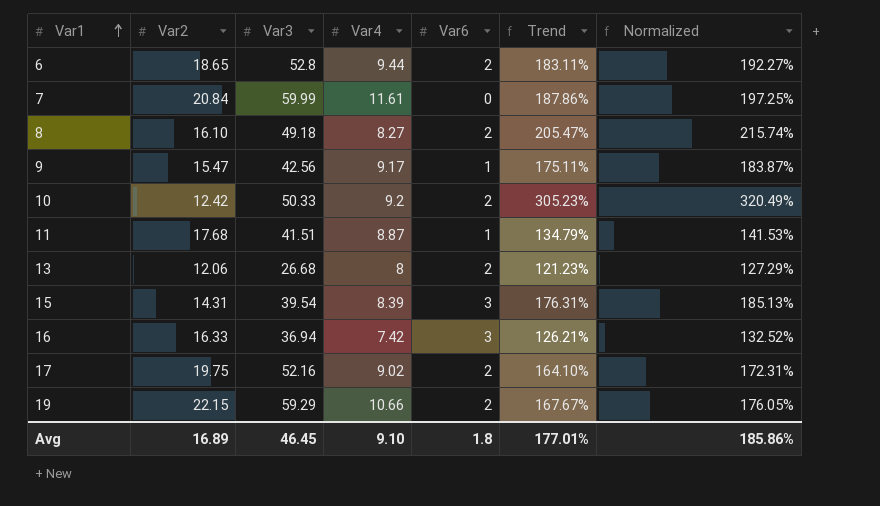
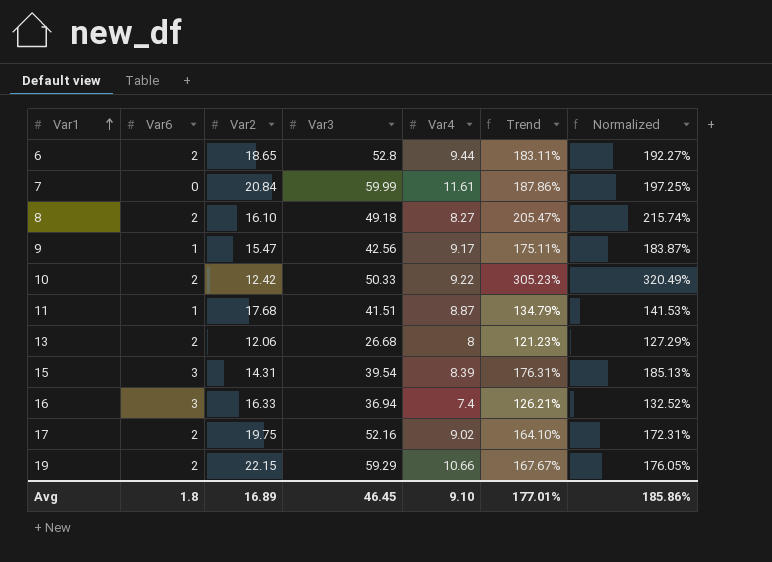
column Var6 | position: 5 -> 2
10 | Var4: 9.2 -> 9.22
16 | Var4: 7.42 -> 7.4

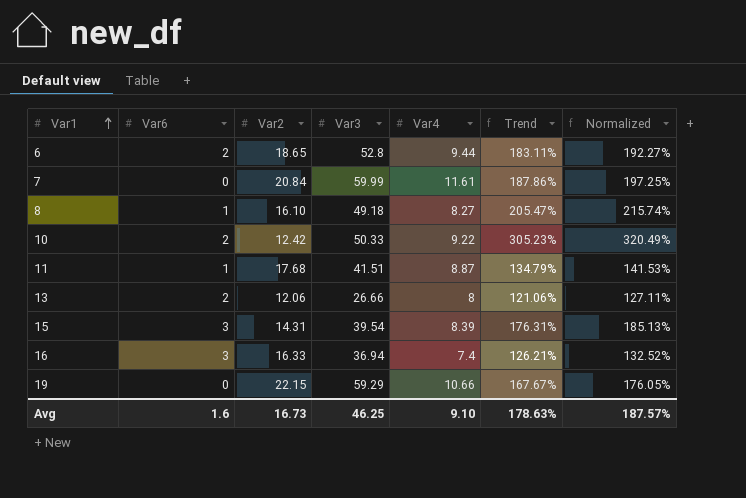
row 9: 1 | 15.47 | 42.56 | 9.17 | 175.11% | 183.87% -> none
row 17: 2 | 19.75 | 52.16 | 9.02 | 164.10% | 172.31% -> none
8 | Var6: 2 -> 1
13 | Var3: 26.68 -> 26.66
13 | Trend: 121.23% -> 121.06%
13 | Normalized: 127.29% -> 127.11%
19 | Var6: 2 -> 0
Avg | Var6: 1.8 -> 1.6
Avg | Var2: 16.89 -> 16.73
Avg | Var3: 46.45 -> 46.25
Avg | Trend: 177.01% -> 178.63%
Avg | Normalized: 185.86% -> 187.57%

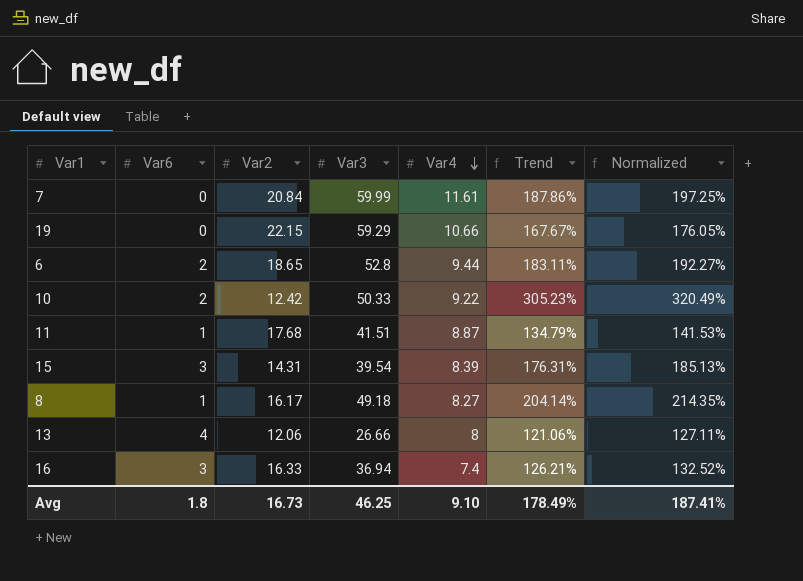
row order: Var1 ascending -> Var4 descending
8 | Var2: 16.10 -> 16.17
8 | Trend: 205.47% -> 204.14%
8 | Normalized: 215.74% -> 214.35%
13 | Var6: 2 -> 4
Avg | Var6: 1.6 -> 1.8
Avg | Trend: 178.63% -> 178.49%
Avg | Normalized: 187.57% -> 187.41%

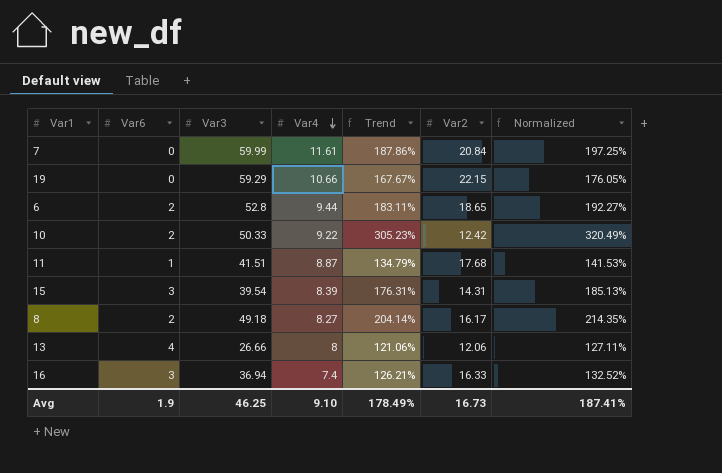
column Var2 | position: 3 -> 6
8 | Var6: 1 -> 2
Avg | Var6: 1.8 -> 1.9

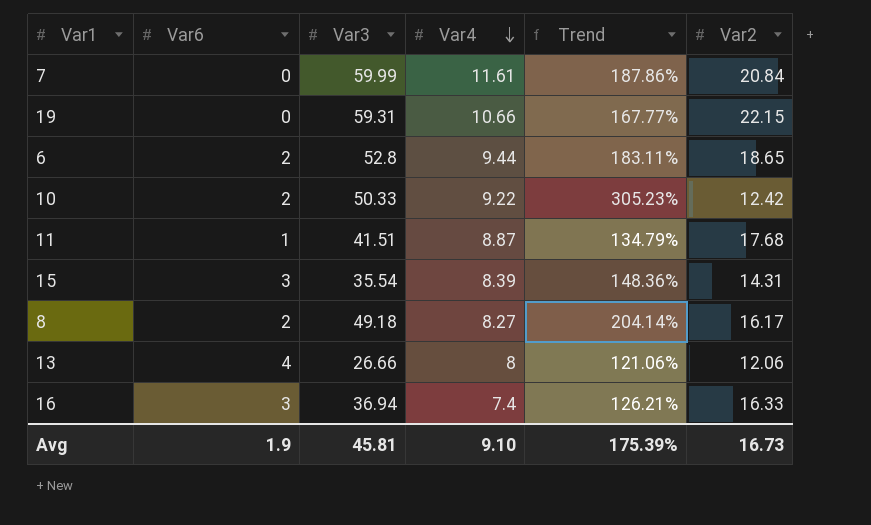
column Normalized | formula: [Trend] * 1.05 -> none
19 | Var3: 59.29 -> 59.31
19 | Trend: 167.67% -> 167.77%
15 | Var3: 39.54 -> 35.54
15 | Trend: 176.31% -> 148.36%
Avg | Var3: 46.25 -> 45.81
Avg | Trend: 178.49% -> 175.39%

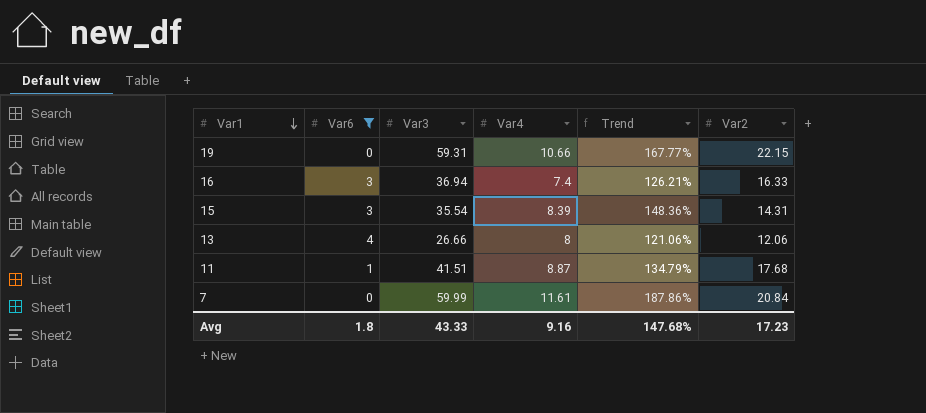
filter: none -> Var6 != 2
row order: Var4 descending -> Var1 descending
Avg | Var6: 1.9 -> 1.8
Avg | Var3: 45.81 -> 43.33
Avg | Var4: 9.10 -> 9.16
Avg | Trend: 175.39% -> 147.68%
Avg | Var2: 16.73 -> 17.23

